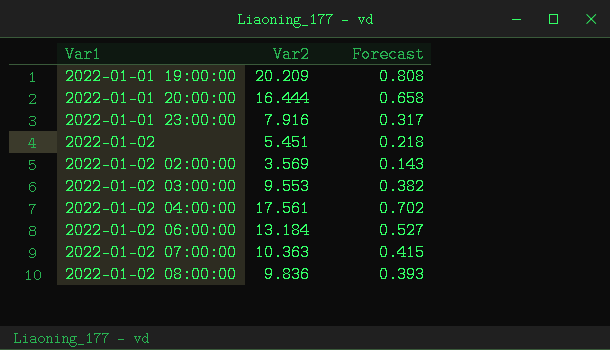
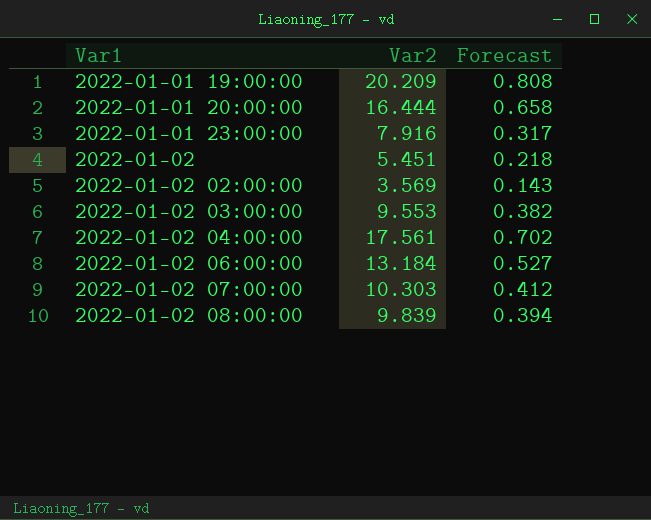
2022-01-02 07:00:00 | Var2: 10.363 -> 10.303
2022-01-02 07:00:00 | Forecast: 0.415 -> 0.412
2022-01-02 08:00:00 | Var2: 9.836 -> 9.839
2022-01-02 08:00:00 | Forecast: 0.393 -> 0.394

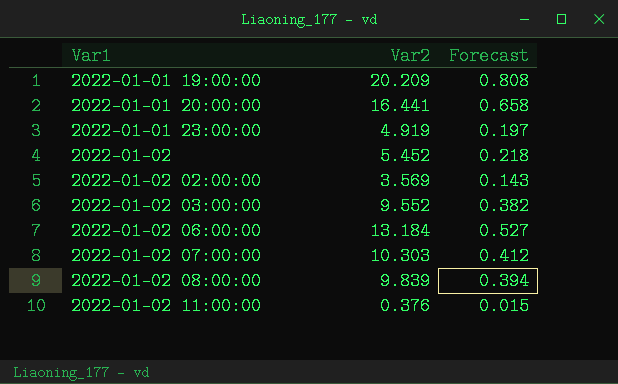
row 2022-01-02 04:00:00: 17.561 | 0.702 -> none
2022-01-01 20:00:00 | Var2: 16.444 -> 16.441
2022-01-01 23:00:00 | Var2: 7.916 -> 4.919
2022-01-01 23:00:00 | Forecast: 0.317 -> 0.197
2022-01-02 | Var2: 5.451 -> 5.452
2022-01-02 03:00:00 | Var2: 9.553 -> 9.552
row 2022-01-02 11:00:00: none -> 0.376 | 0.015

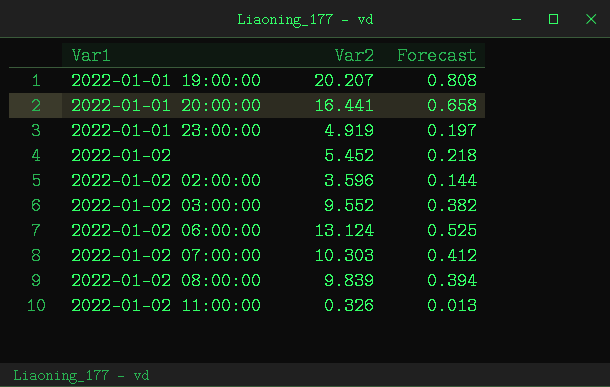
2022-01-01 19:00:00 | Var2: 20.209 -> 20.207
2022-01-02 02:00:00 | Var2: 3.569 -> 3.596
2022-01-02 02:00:00 | Forecast: 0.143 -> 0.144
2022-01-02 06:00:00 | Var2: 13.184 -> 13.124
2022-01-02 06:00:00 | Forecast: 0.527 -> 0.525
2022-01-02 11:00:00 | Var2: 0.376 -> 0.326
2022-01-02 11:00:00 | Forecast: 0.015 -> 0.013

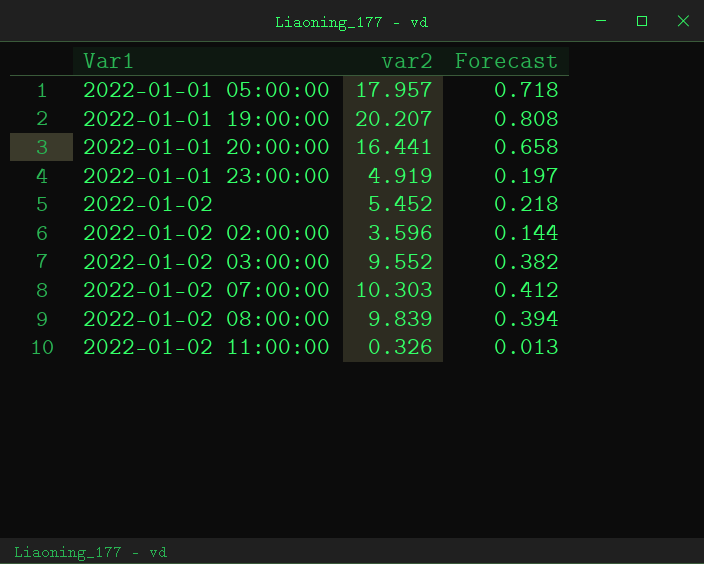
column name: Var2 -> var2
row 2022-01-02 06:00:00: 13.124 | 0.525 -> none
row 2022-01-01 05:00:00: none -> 17.957 | 0.718

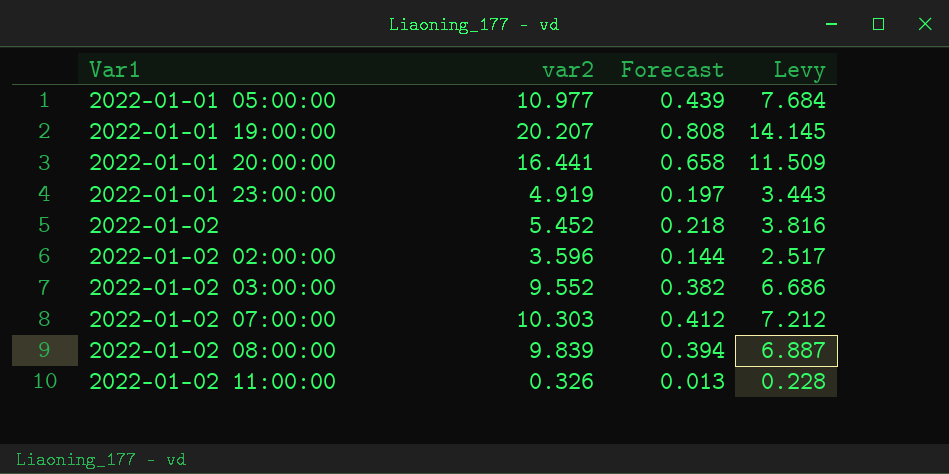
column Levy | formula: none -> [var2] * 0.7
2022-01-01 05:00:00 | var2: 17.957 -> 10.977
2022-01-01 05:00:00 | Forecast: 0.718 -> 0.439

